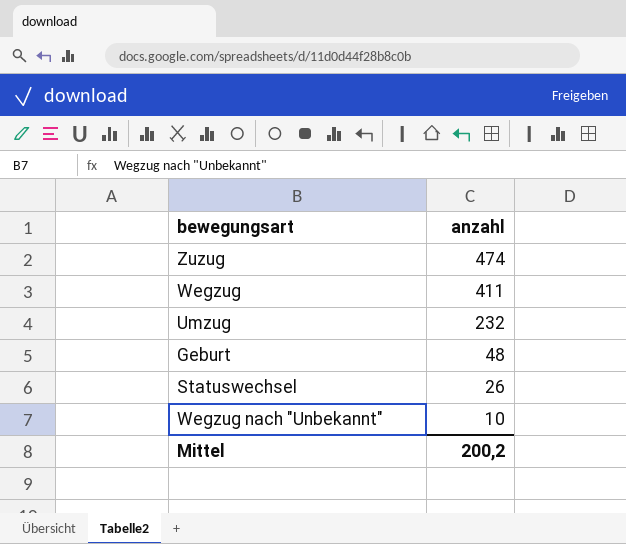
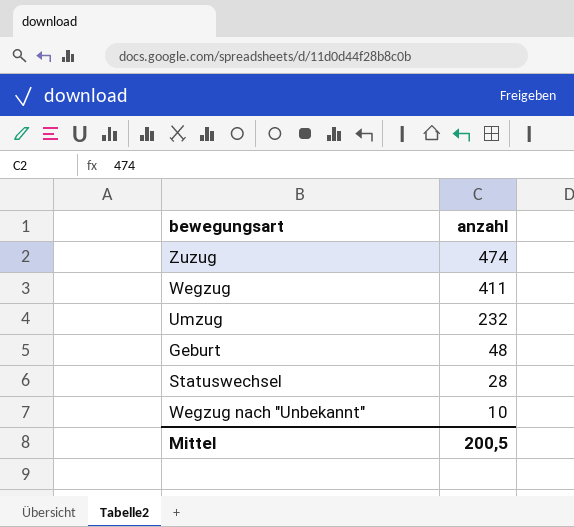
Statuswechsel | anzahl: 26 -> 28
Mittel | anzahl: 200,2 -> 200,5

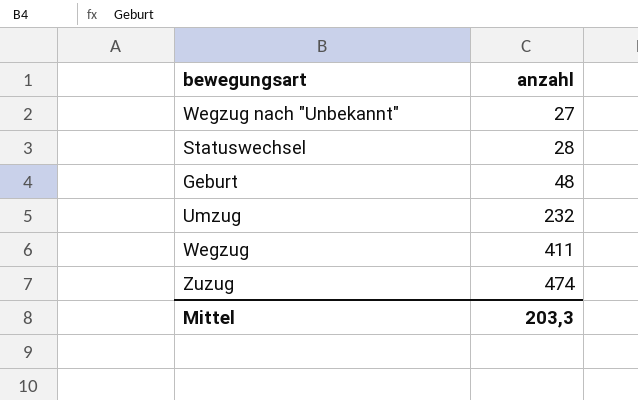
row order: anzahl descending -> anzahl ascending
Wegzug nach "Unbekannt" | anzahl: 10 -> 27
Mittel | anzahl: 200,5 -> 203,3

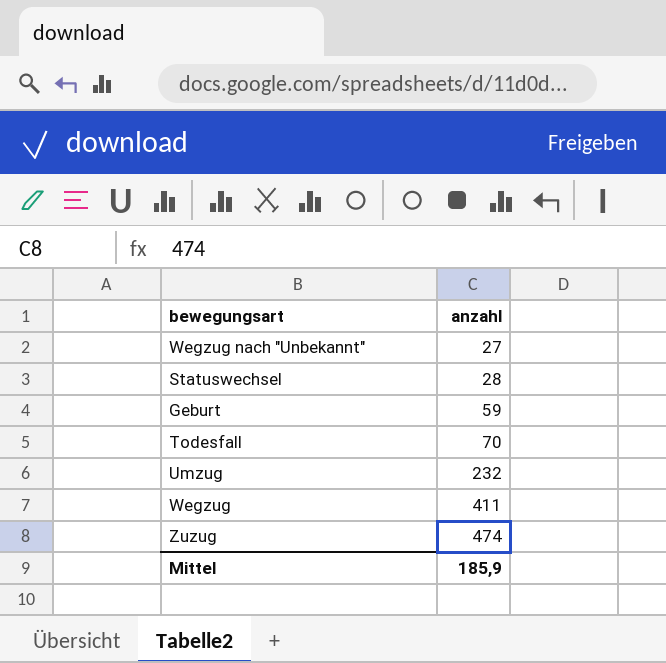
Geburt | anzahl: 48 -> 59
row Todesfall: none -> 70
Mittel | anzahl: 203,3 -> 185,9

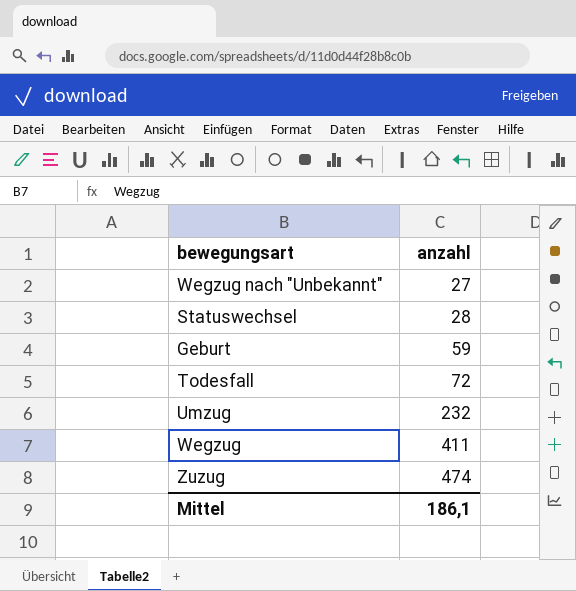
Todesfall | anzahl: 70 -> 72
Mittel | anzahl: 185,9 -> 186,1

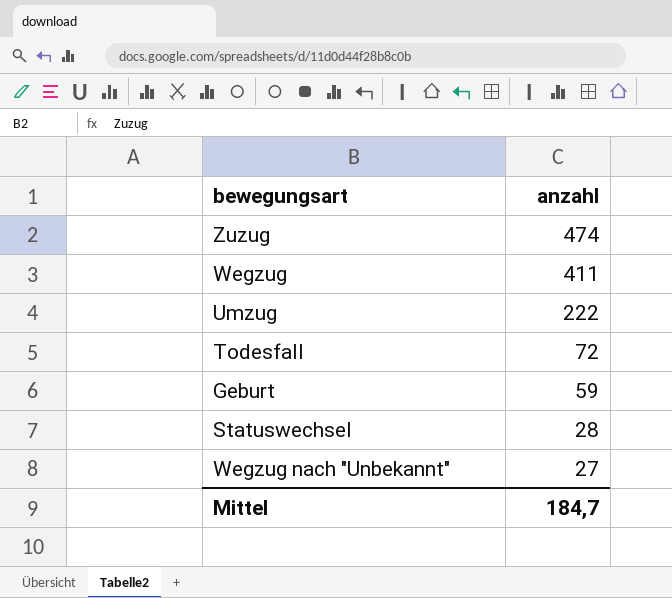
row order: anzahl ascending -> anzahl descending
Umzug | anzahl: 232 -> 222
Mittel | anzahl: 186,1 -> 184,7

